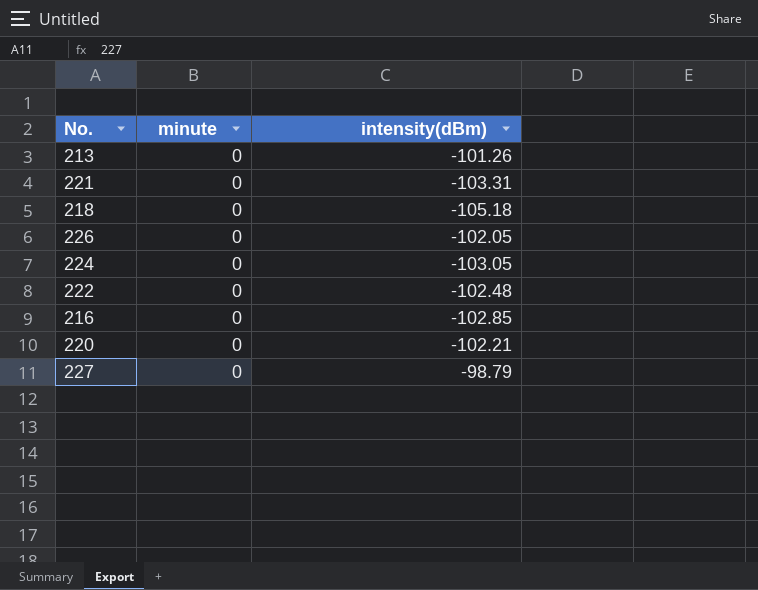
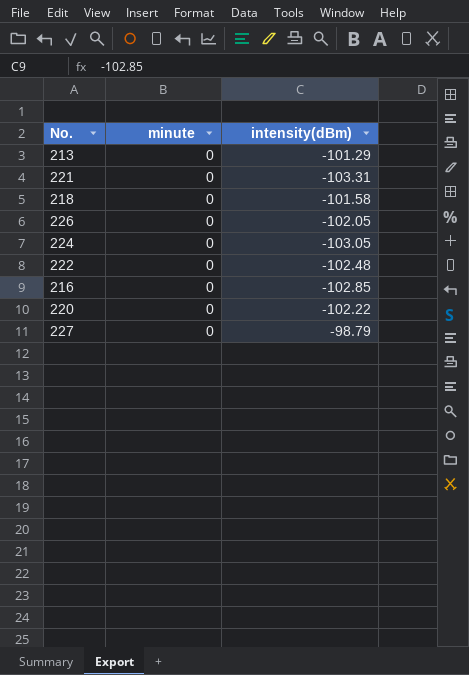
213 | intensity(dBm): -101.26 -> -101.29
218 | intensity(dBm): -105.18 -> -101.58
220 | intensity(dBm): -102.21 -> -102.22

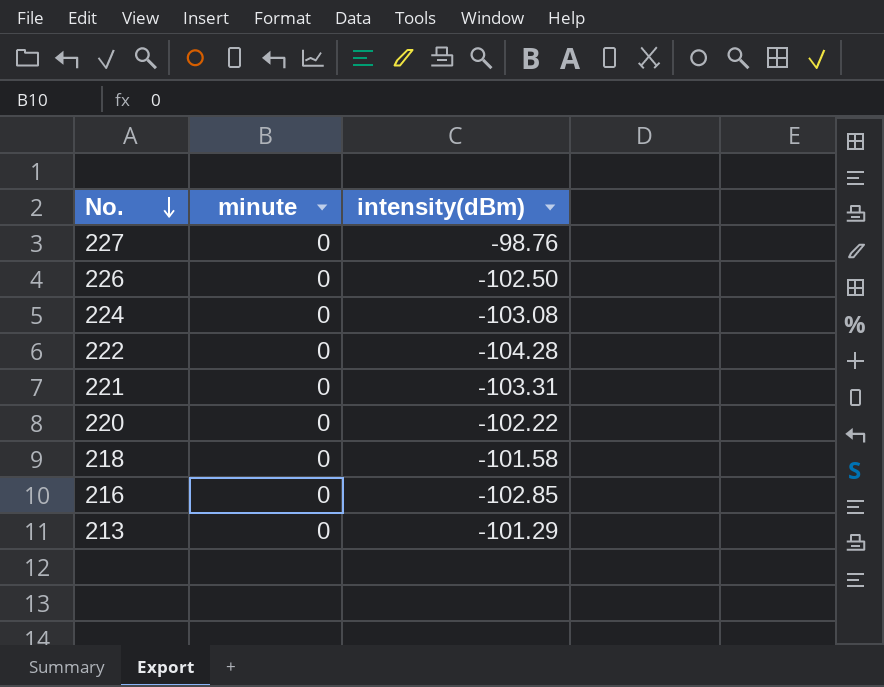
row order: none -> No. descending
227 | intensity(dBm): -98.79 -> -98.76
226 | intensity(dBm): -102.05 -> -102.50
224 | intensity(dBm): -103.05 -> -103.08
222 | intensity(dBm): -102.48 -> -104.28

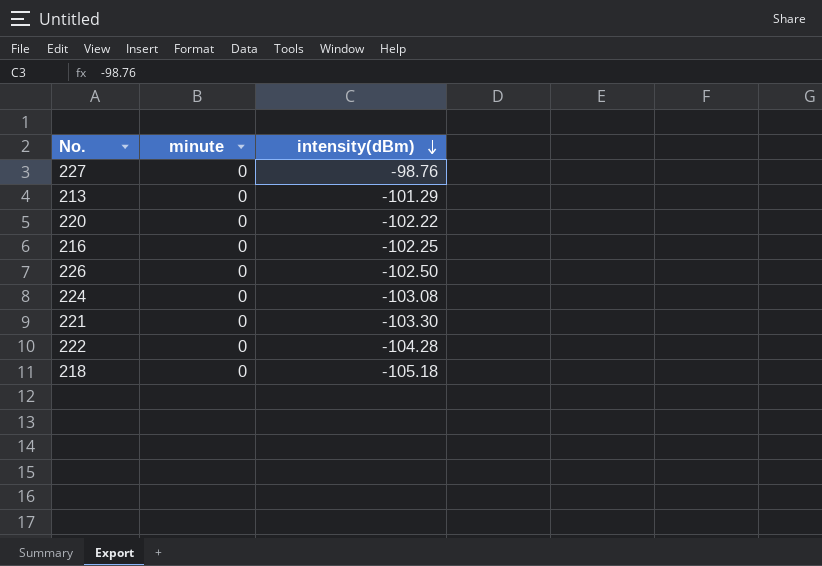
row order: No. descending -> intensity(dBm) descending
216 | intensity(dBm): -102.85 -> -102.25
221 | intensity(dBm): -103.31 -> -103.30
218 | intensity(dBm): -101.58 -> -105.18

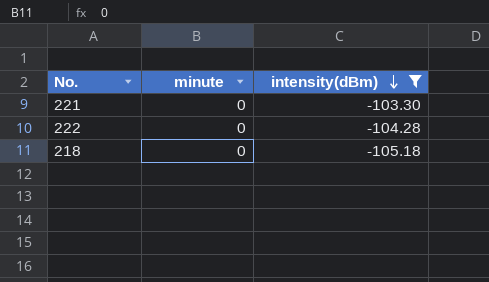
filter: none -> intensity(dBm) <= -103.30

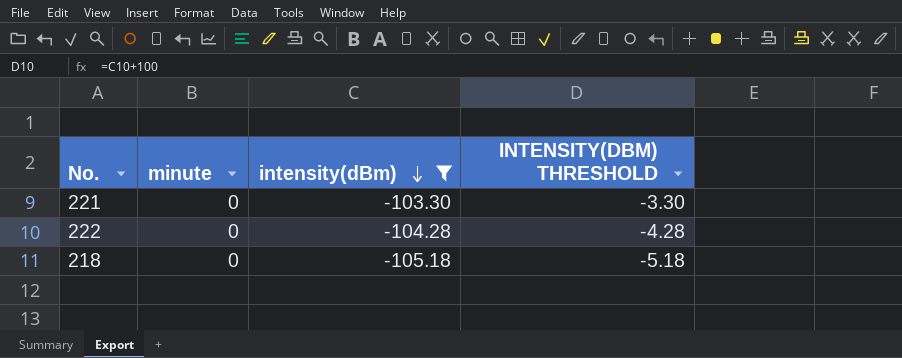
column INTENSITY(DBM) THRESHOLD | formula: none -> [intensity(dBm)] + 100

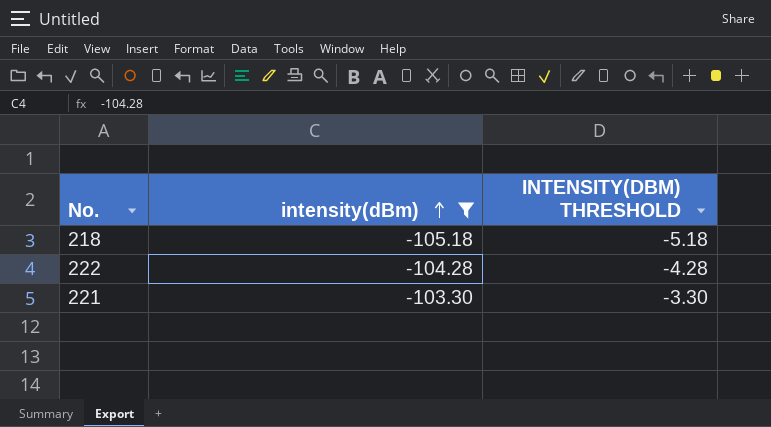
row order: intensity(dBm) descending -> intensity(dBm) ascending
column minute | position: 2 -> none

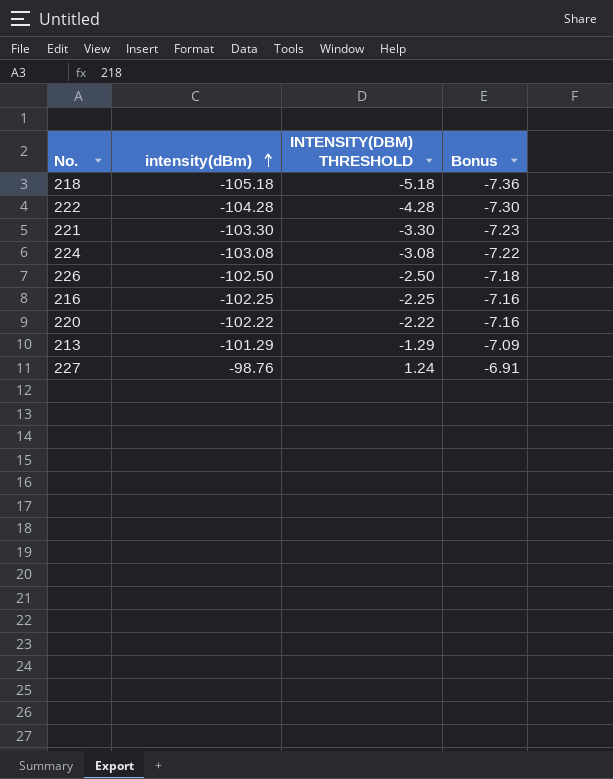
filter: intensity(dBm) <= -103.30 -> none
column Bonus | formula: none -> [intensity(dBm)] * 0.07

